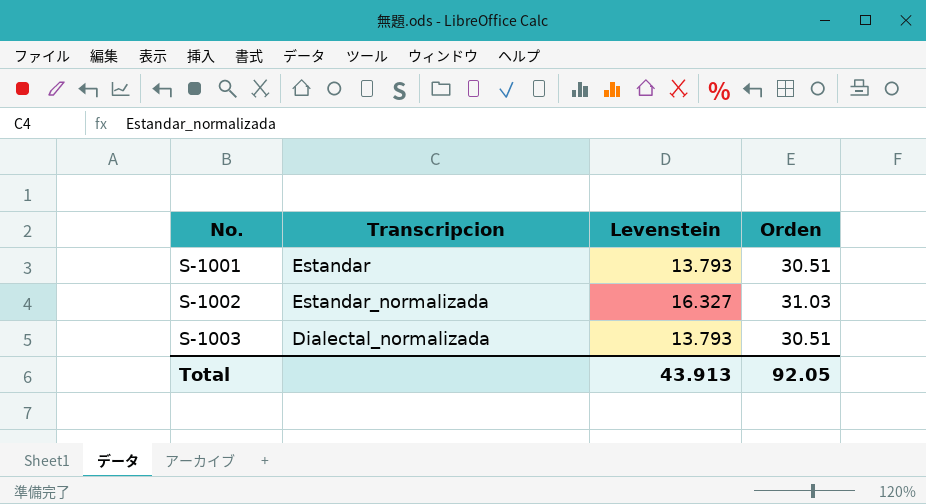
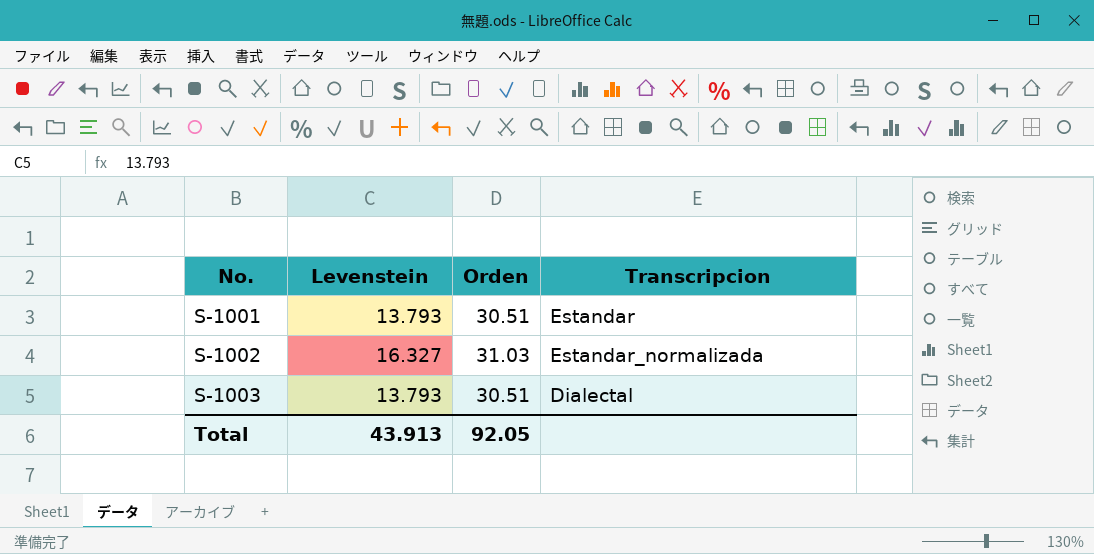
column Transcripcion | position: 2 -> 4
S-1003 | Transcripcion: Dialectal_normalizada -> Dialectal

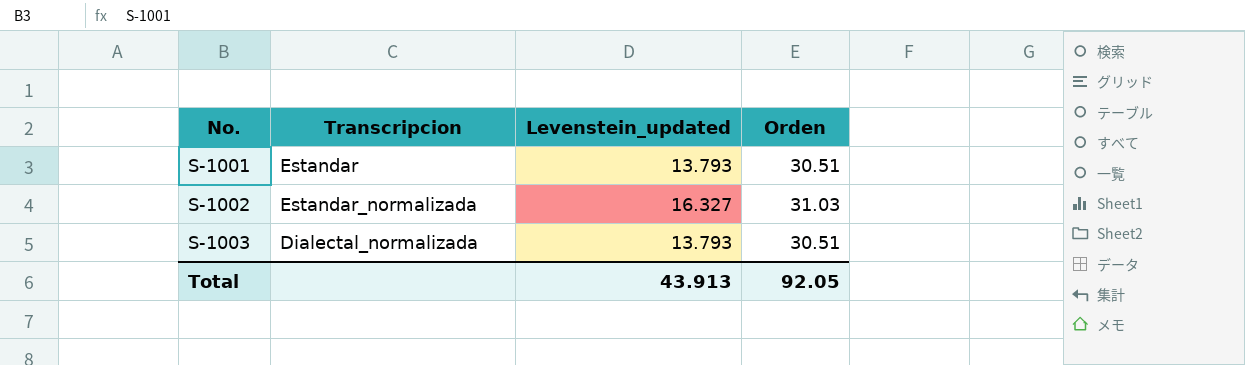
column Transcripcion | position: 4 -> 2
column name: Levenstein -> Levenstein_updated
S-1003 | Transcripcion: Dialectal -> Dialectal_normalizada

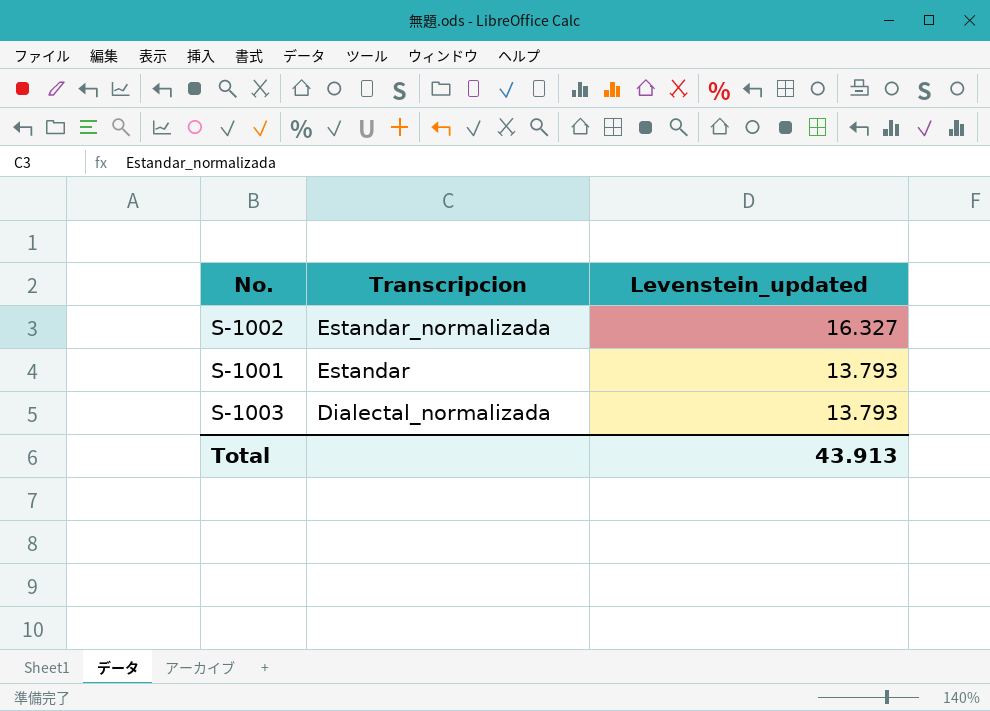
row order: No. ascending -> Transcripcion descending
column Orden | position: 4 -> none

